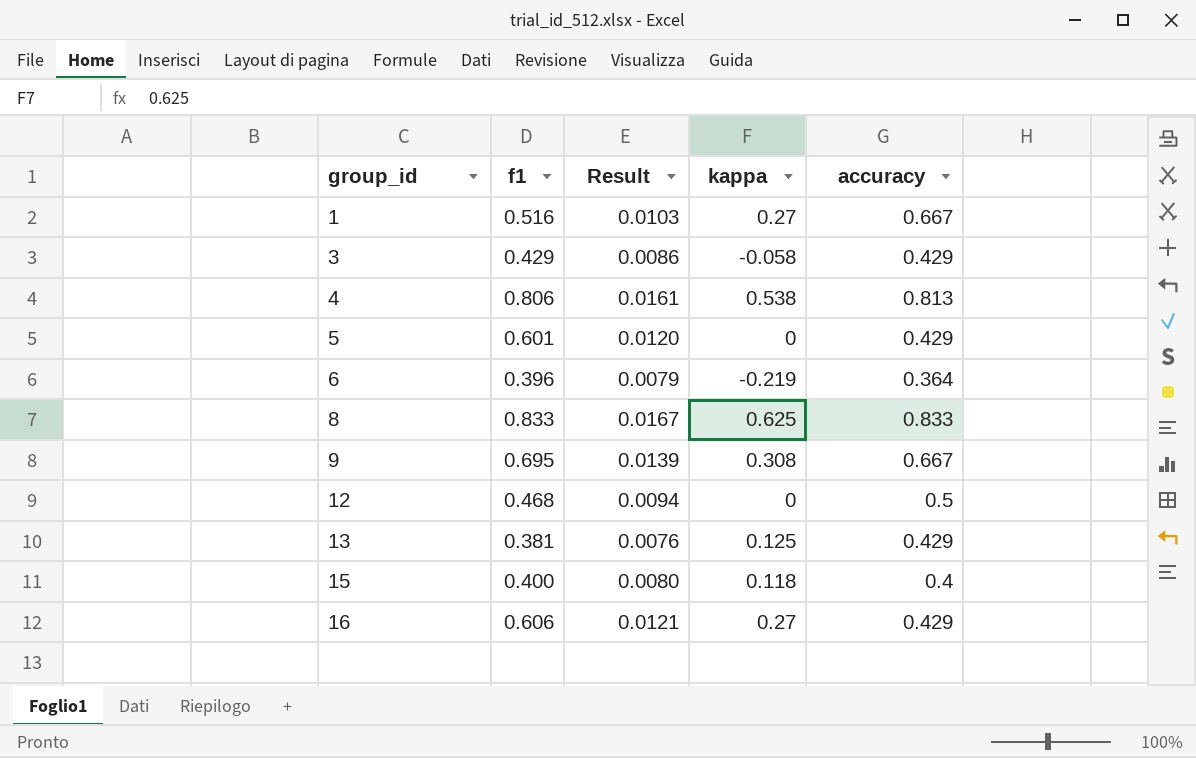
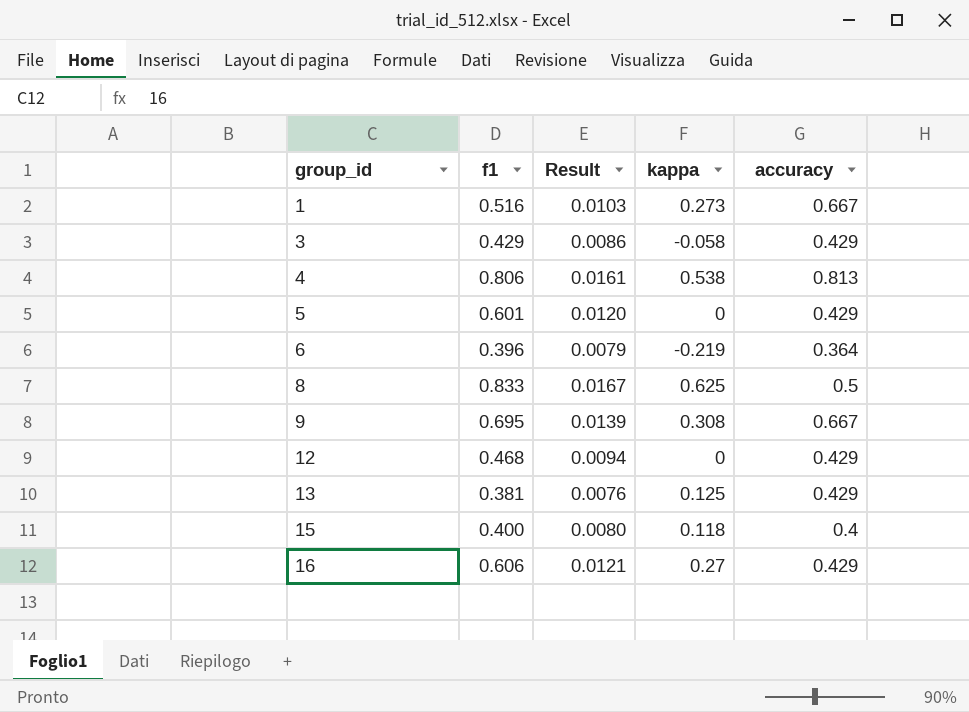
1 | kappa: 0.27 -> 0.273
8 | accuracy: 0.833 -> 0.5
12 | accuracy: 0.5 -> 0.429

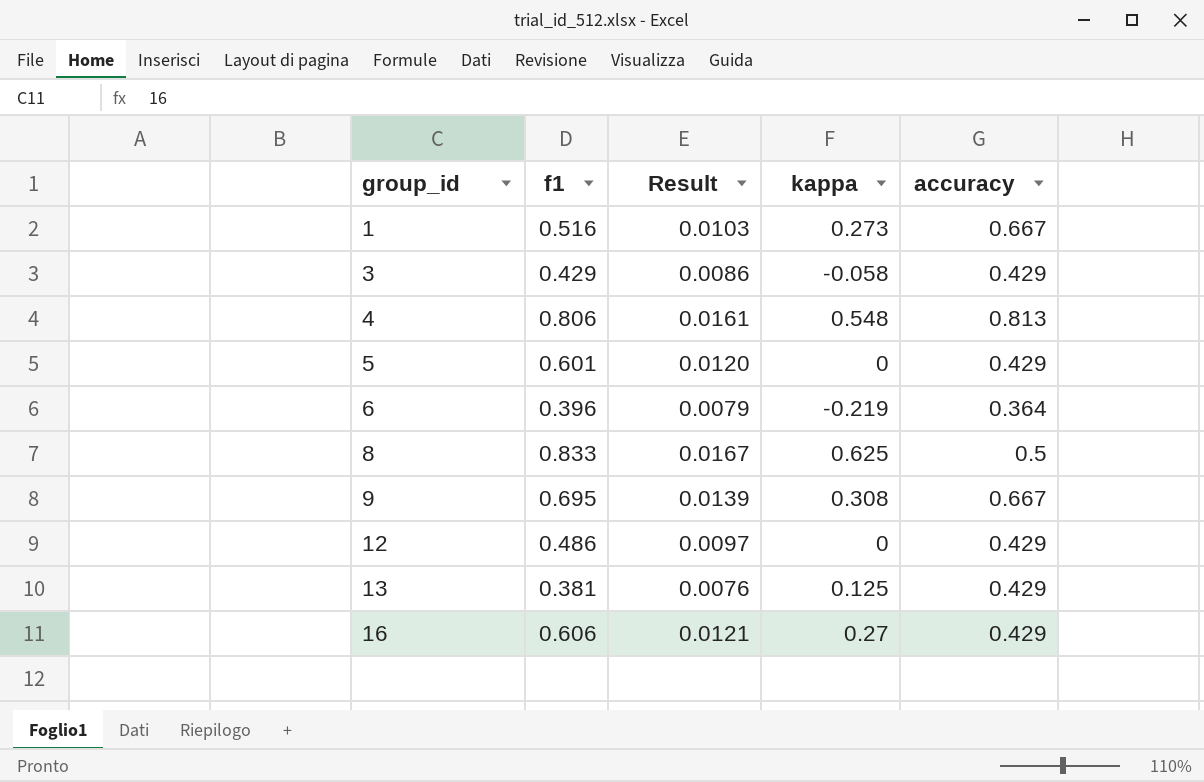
row 15: 0.400 | 0.0080 | 0.118 | 0.4 -> none
4 | kappa: 0.538 -> 0.548
12 | f1: 0.468 -> 0.486
12 | Result: 0.0094 -> 0.0097

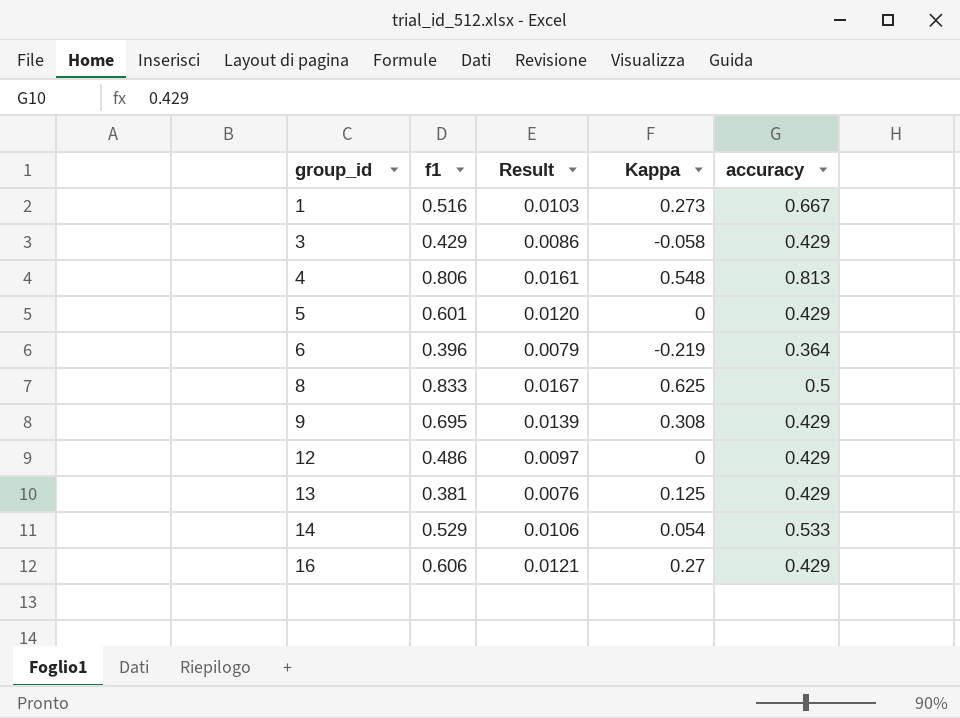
column name: kappa -> Kappa
9 | accuracy: 0.667 -> 0.429
row 14: none -> 0.529 | 0.0106 | 0.054 | 0.533

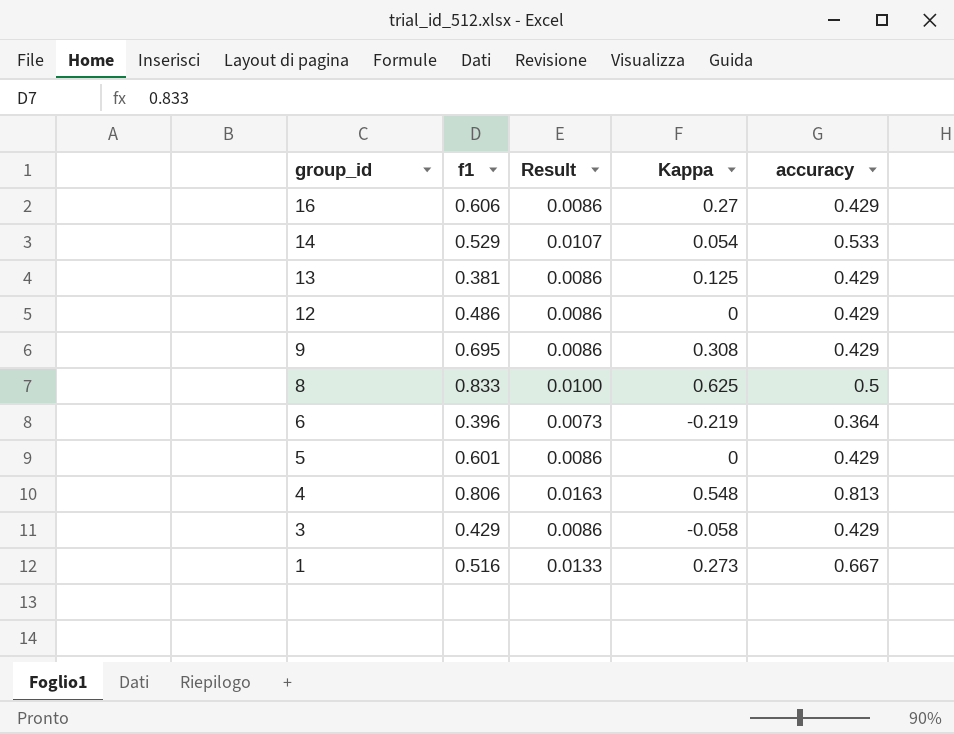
row order: group_id ascending -> group_id descending
column Result | formula: [f1] * 0.02 -> [accuracy] * 0.02

